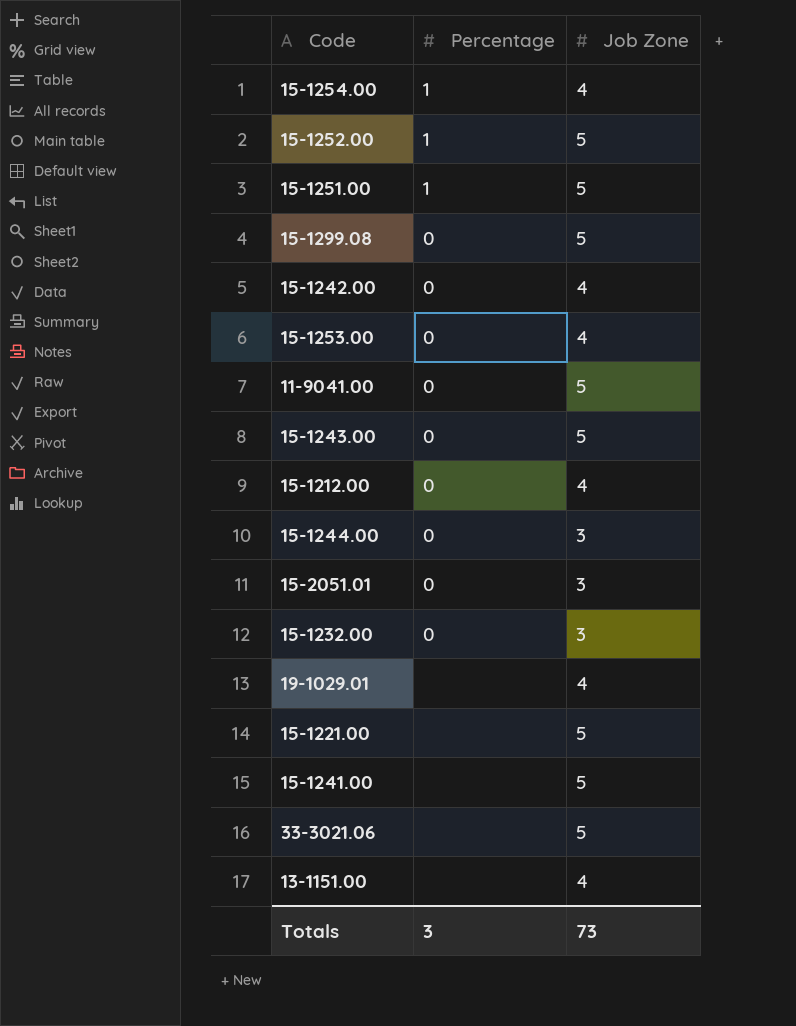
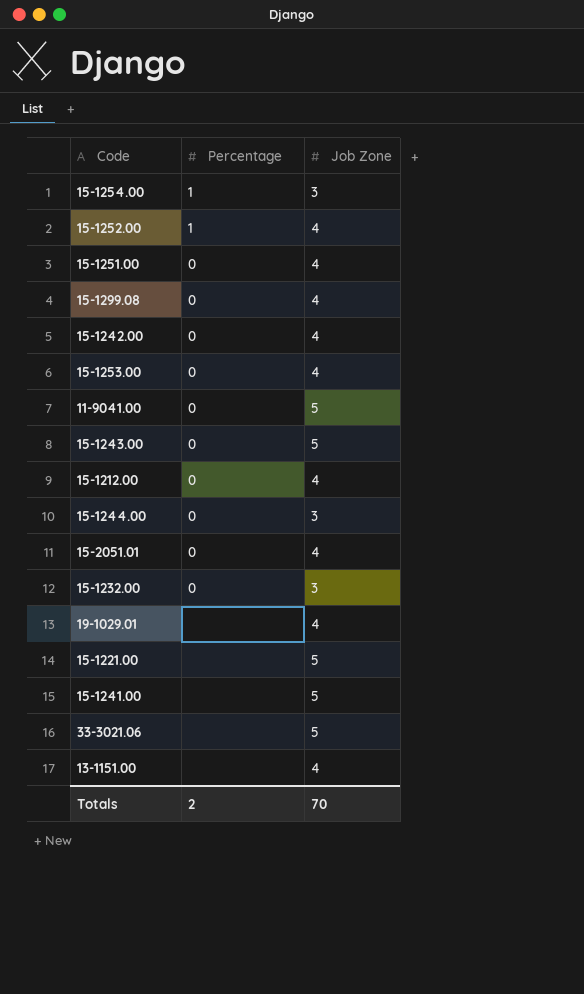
15-1254.00 | Job Zone: 4 -> 3
15-1252.00 | Job Zone: 5 -> 4
15-1251.00 | Percentage: 1 -> 0
15-1251.00 | Job Zone: 5 -> 4
15-1299.08 | Job Zone: 5 -> 4
15-2051.01 | Job Zone: 3 -> 4
Totals | Percentage: 3 -> 2
Totals | Job Zone: 73 -> 70

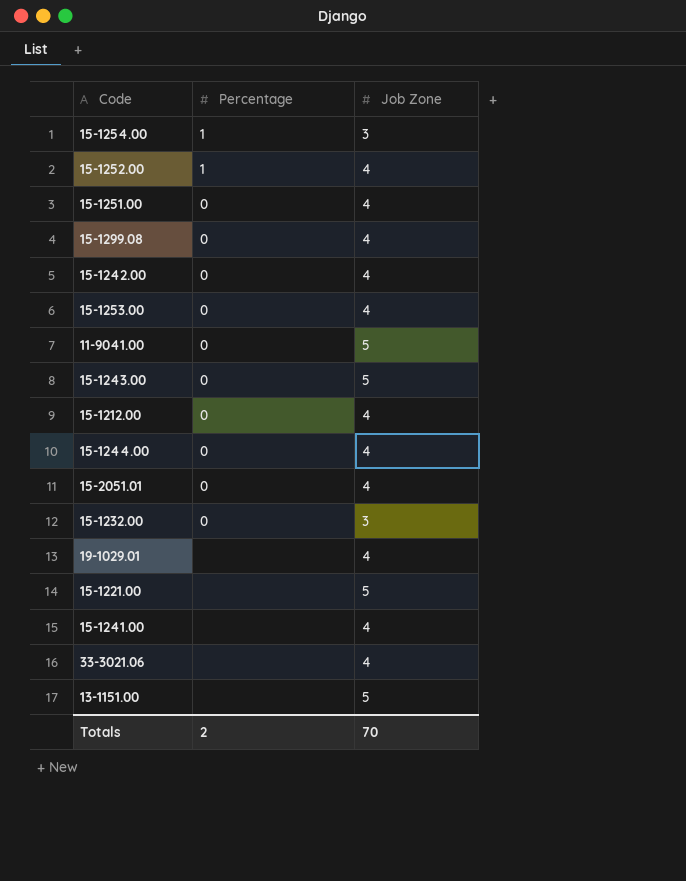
15-1244.00 | Job Zone: 3 -> 4
15-1241.00 | Job Zone: 5 -> 4
33-3021.06 | Job Zone: 5 -> 4
13-1151.00 | Job Zone: 4 -> 5

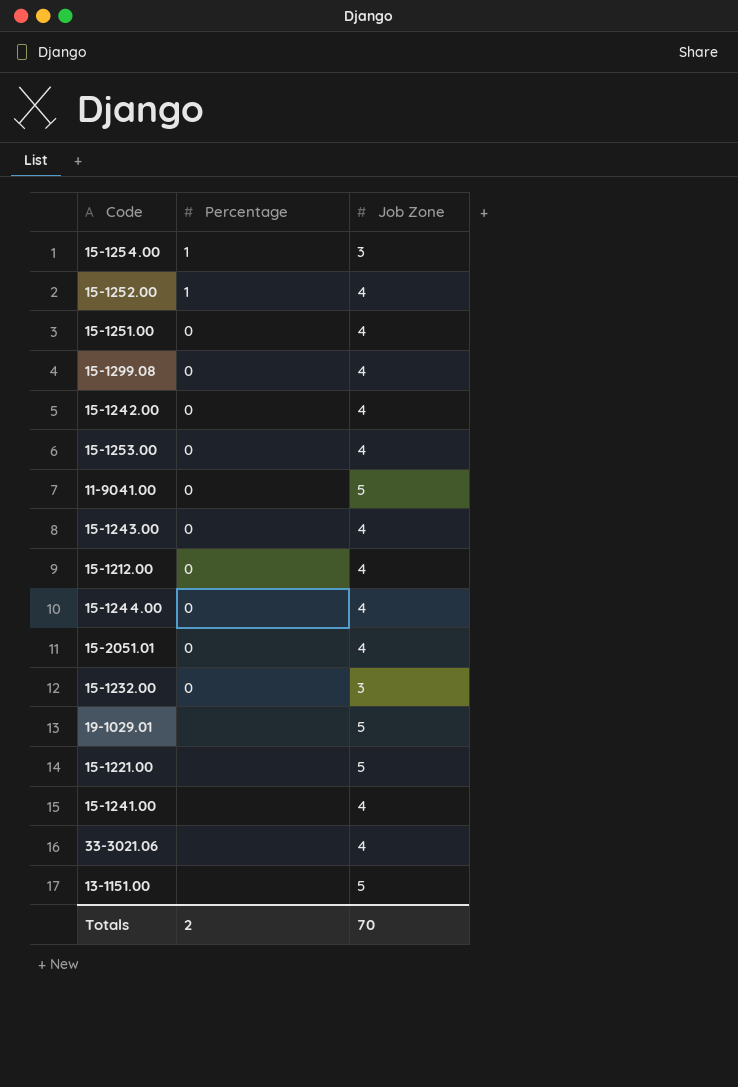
15-1243.00 | Job Zone: 5 -> 4
19-1029.01 | Job Zone: 4 -> 5

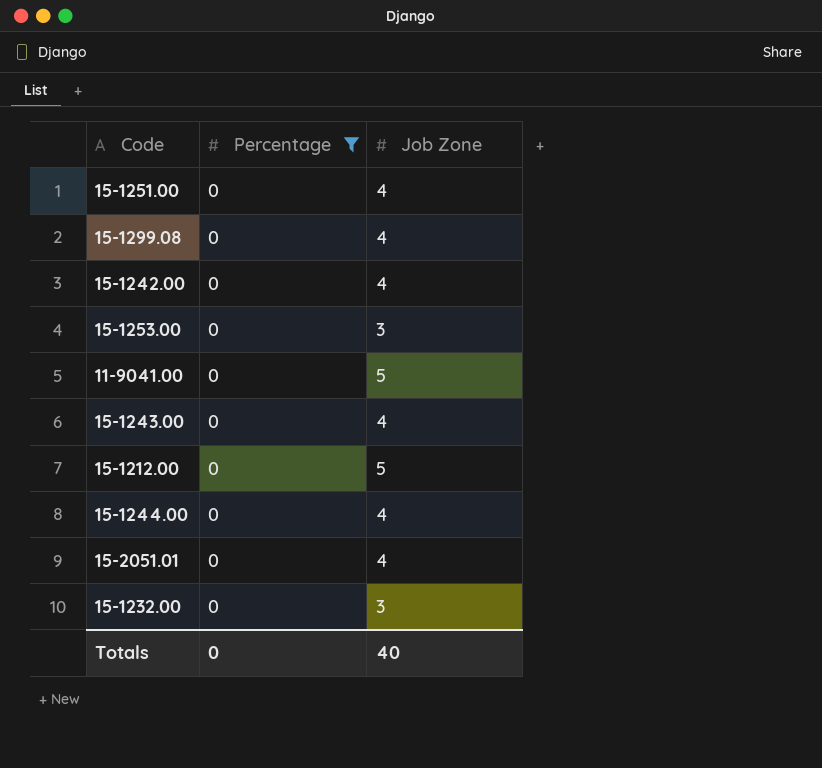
filter: none -> Percentage = 0
15-1253.00 | Job Zone: 4 -> 3
15-1212.00 | Job Zone: 4 -> 5
Totals | Percentage: 2 -> 0
Totals | Job Zone: 70 -> 40

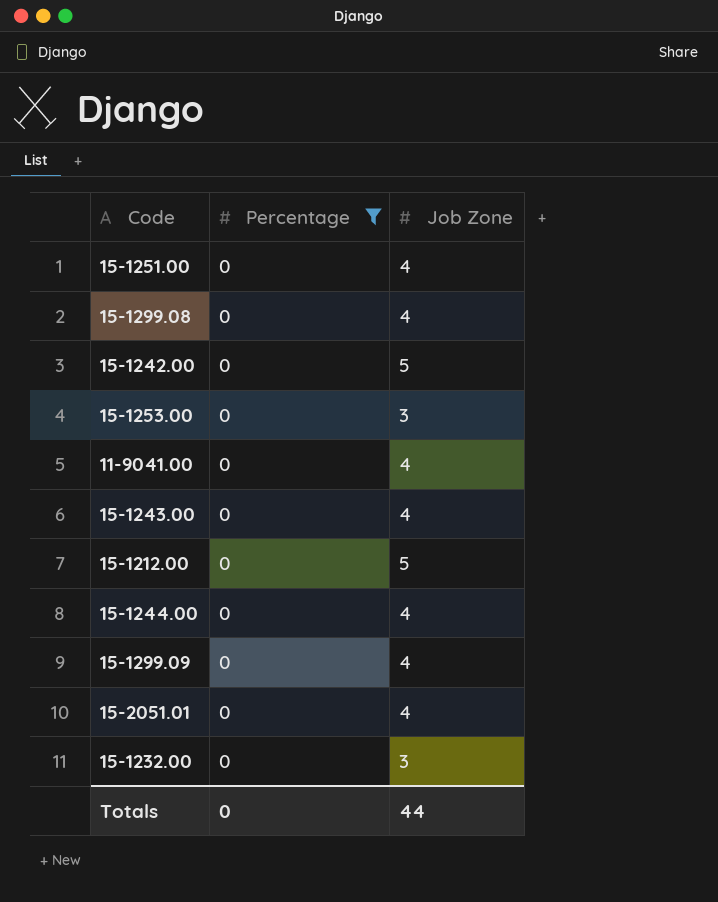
15-1242.00 | Job Zone: 4 -> 5
11-9041.00 | Job Zone: 5 -> 4
row 15-1299.09: none -> 0 | 4
Totals | Job Zone: 40 -> 44

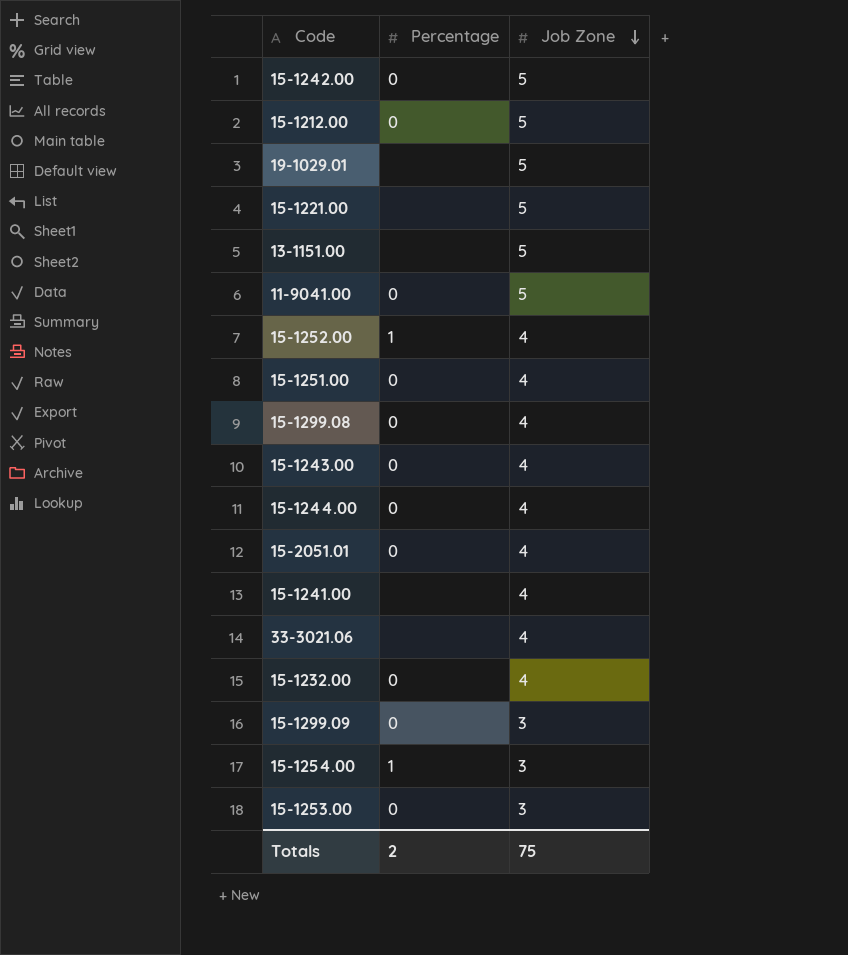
filter: Percentage = 0 -> none
row order: none -> Job Zone descending
11-9041.00 | Job Zone: 4 -> 5
15-1232.00 | Job Zone: 3 -> 4
15-1299.09 | Job Zone: 4 -> 3
Totals | Percentage: 0 -> 2
Totals | Job Zone: 44 -> 75

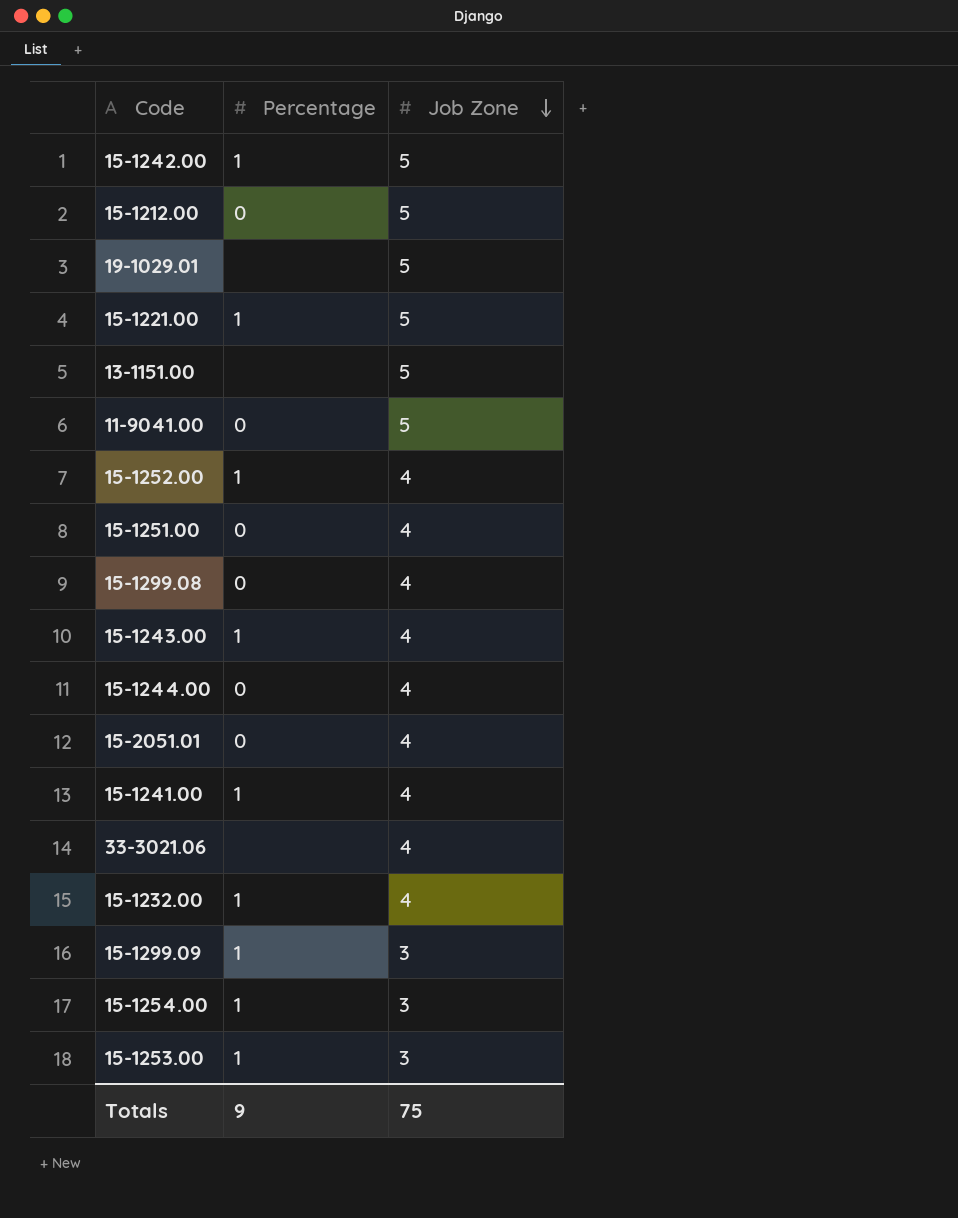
15-1242.00 | Percentage: 0 -> 1
15-1221.00 | Percentage: none -> 1
15-1243.00 | Percentage: 0 -> 1
15-1241.00 | Percentage: none -> 1
15-1232.00 | Percentage: 0 -> 1
15-1299.09 | Percentage: 0 -> 1
15-1253.00 | Percentage: 0 -> 1
Totals | Percentage: 2 -> 9

